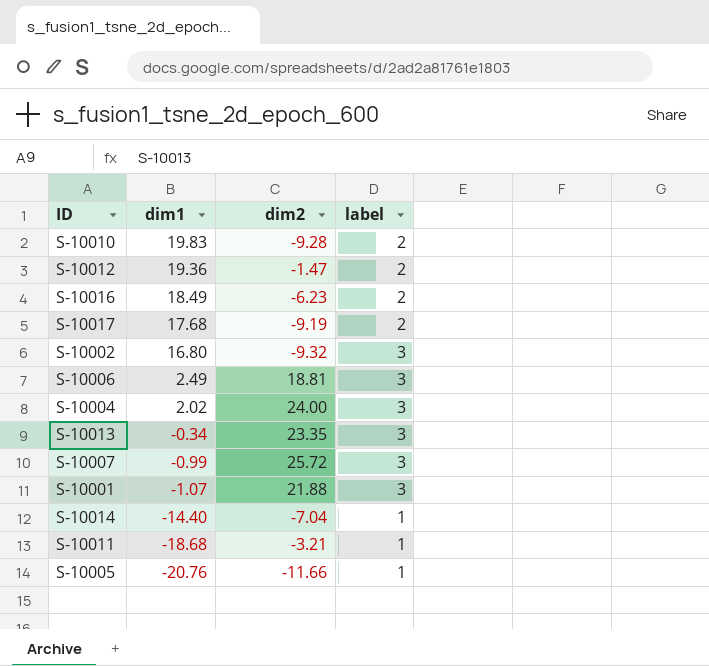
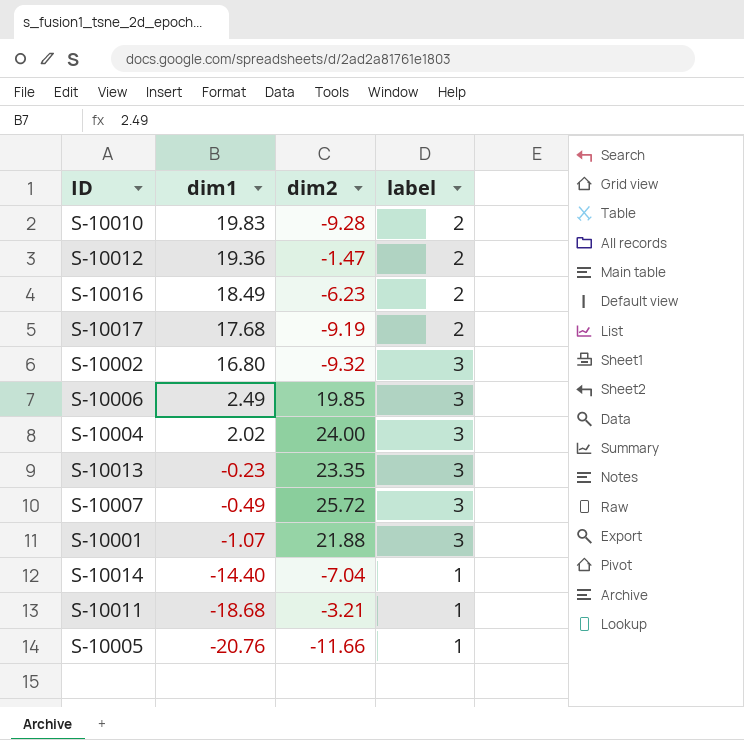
S-10006 | dim2: 18.81 -> 19.85
S-10013 | dim1: -0.34 -> -0.23
S-10007 | dim1: -0.99 -> -0.49

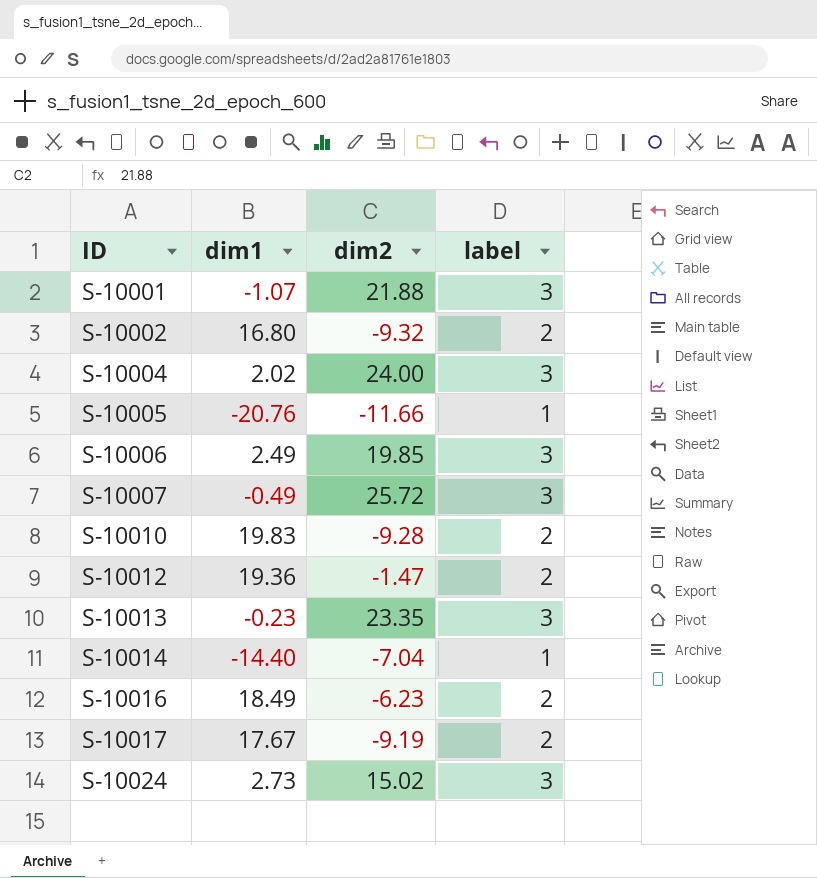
row order: dim1 descending -> ID ascending
row S-10011: -18.68 | -3.21 | 1 -> none
S-10002 | label: 3 -> 2
S-10017 | dim1: 17.68 -> 17.67
row S-10024: none -> 2.73 | 15.02 | 3

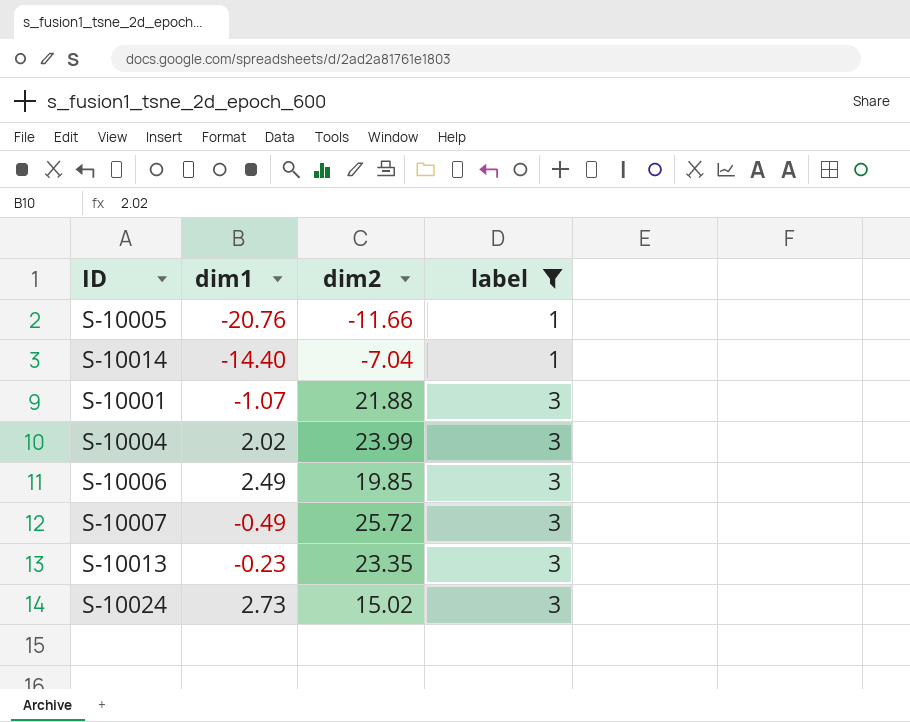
filter: none -> label != 2
row order: ID ascending -> label ascending
S-10004 | dim2: 24.00 -> 23.99

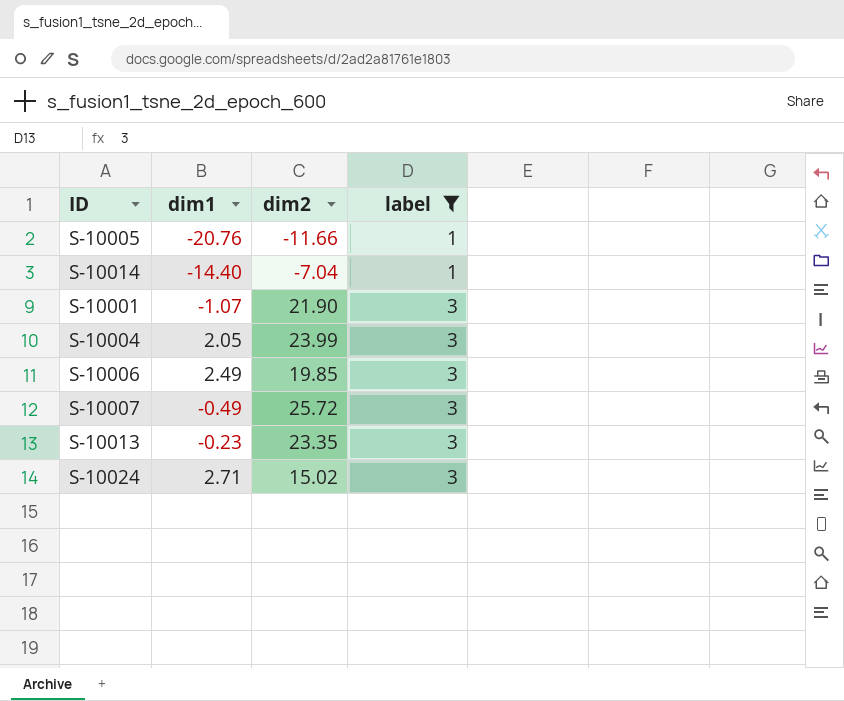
S-10001 | dim2: 21.88 -> 21.90
S-10004 | dim1: 2.02 -> 2.05
S-10024 | dim1: 2.73 -> 2.71

